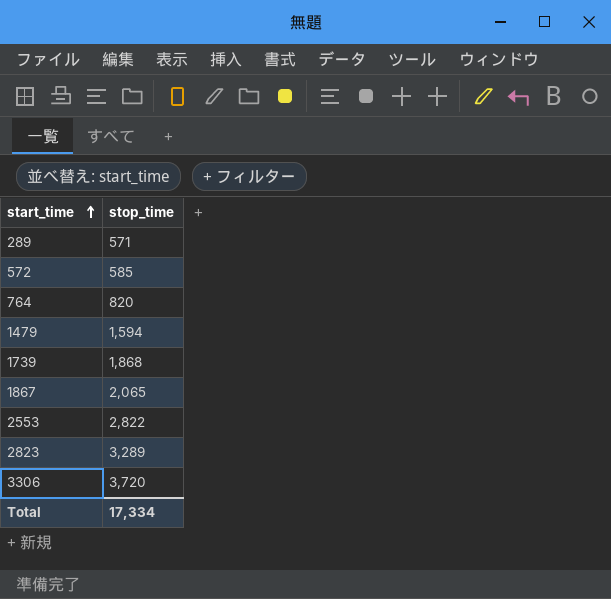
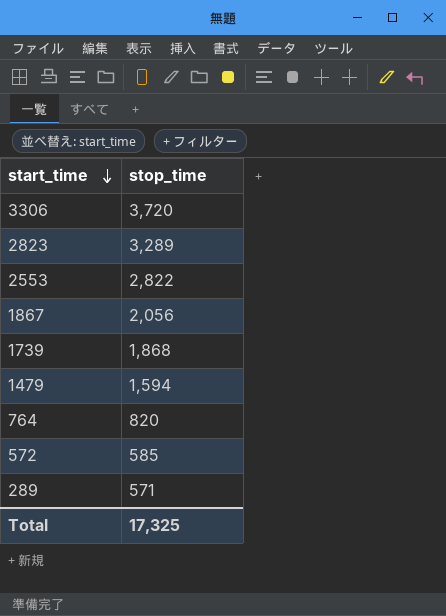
row order: start_time ascending -> start_time descending
1867 | stop_time: 2,065 -> 2,056
Total | stop_time: 17,334 -> 17,325

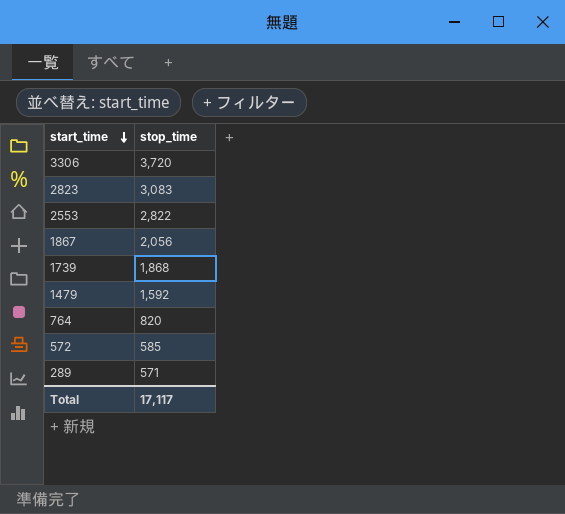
2823 | stop_time: 3,289 -> 3,083
1479 | stop_time: 1,594 -> 1,592
Total | stop_time: 17,325 -> 17,117

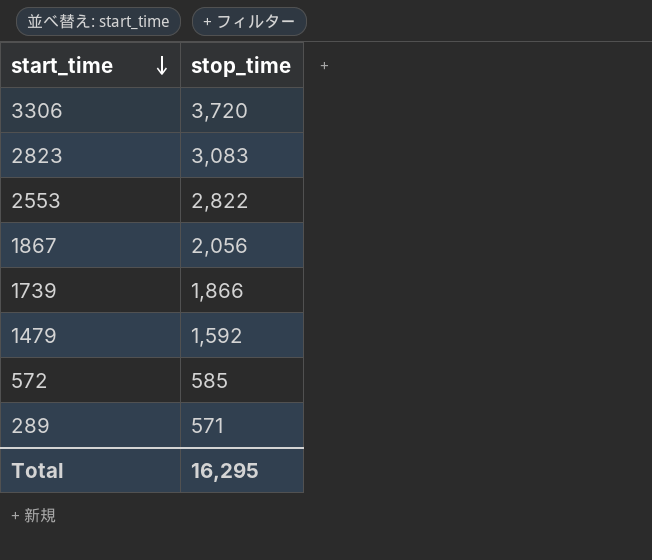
row 764: 820 -> none
1739 | stop_time: 1,868 -> 1,866
Total | stop_time: 17,117 -> 16,295

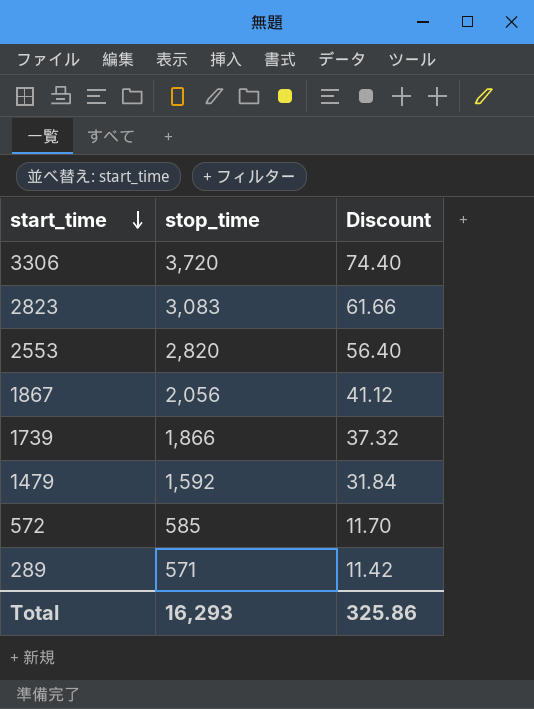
column Discount | formula: none -> [stop_time] * 0.02
2553 | stop_time: 2,822 -> 2,820
Total | stop_time: 16,295 -> 16,293

